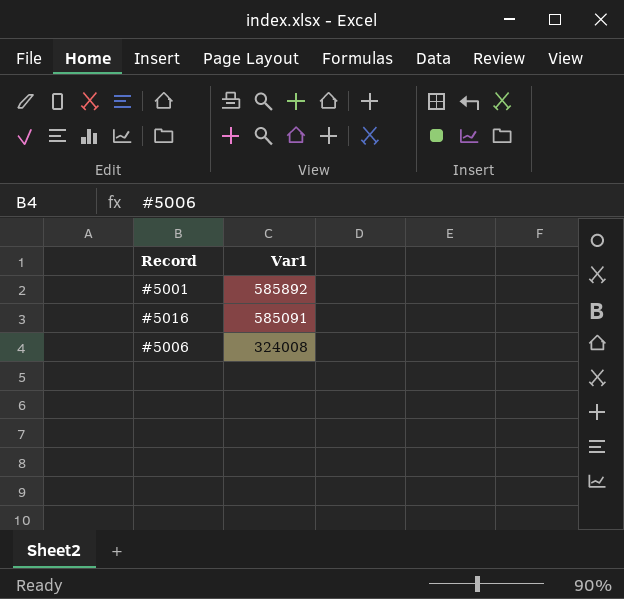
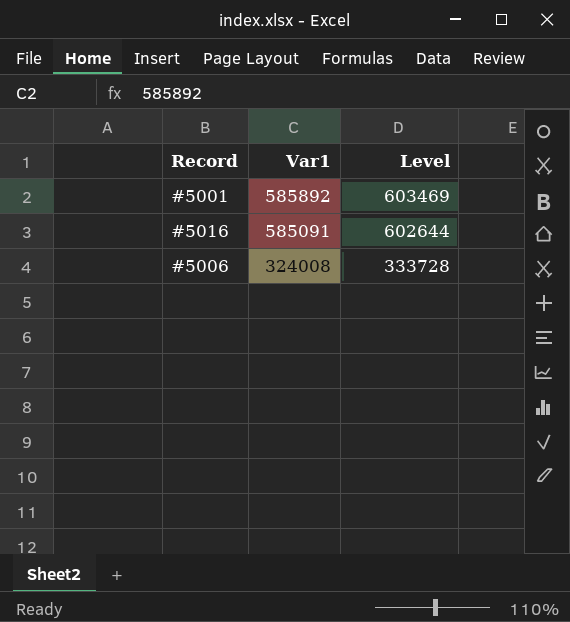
column Level | formula: none -> [Var1] * 1.03

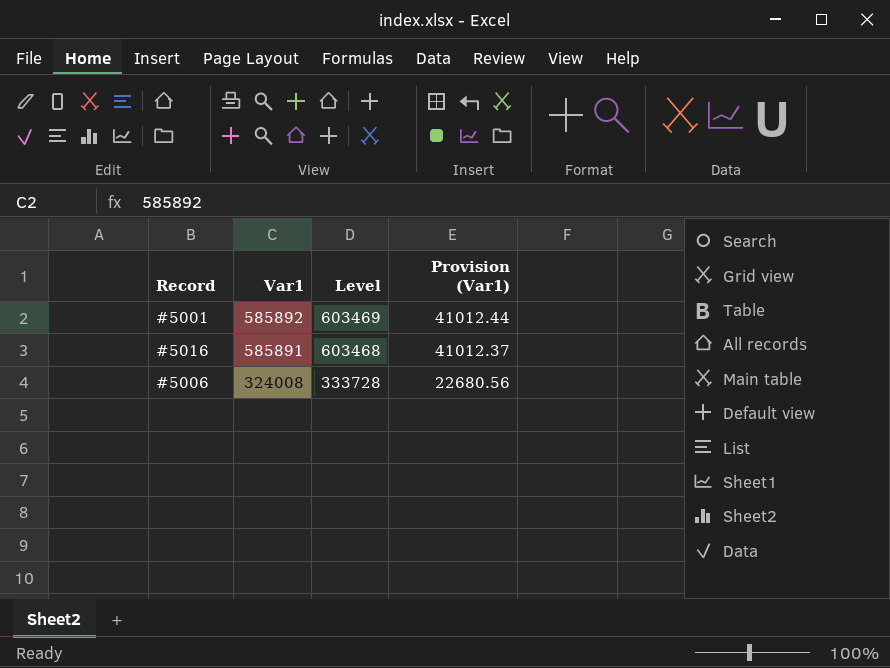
column Provision (Var1) | formula: none -> [Var1] * 0.07
#5016 | Var1: 585091 -> 585891
#5016 | Level: 602644 -> 603468

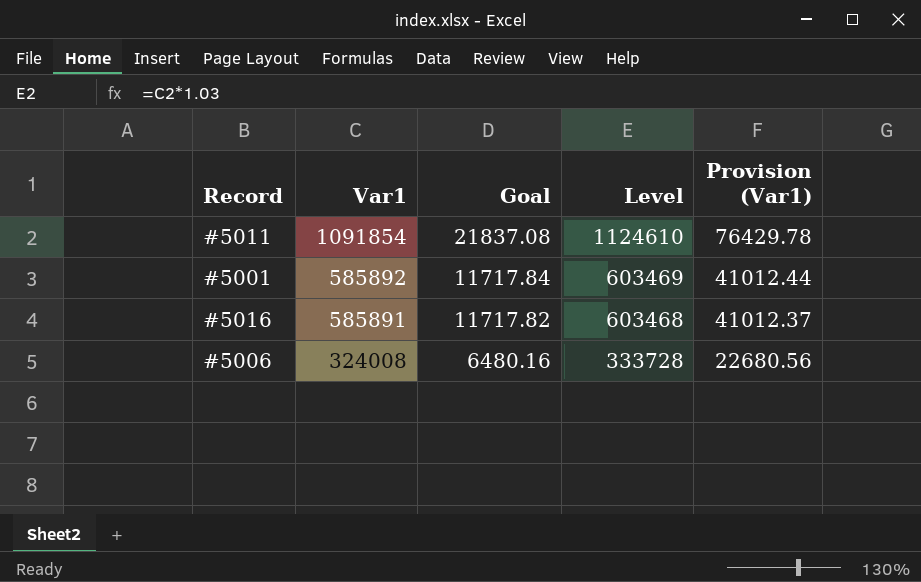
column Goal | formula: none -> [Var1] * 0.02
row #5011: none -> 1091854 | 21837.08 | 1124610 | 76429.78

